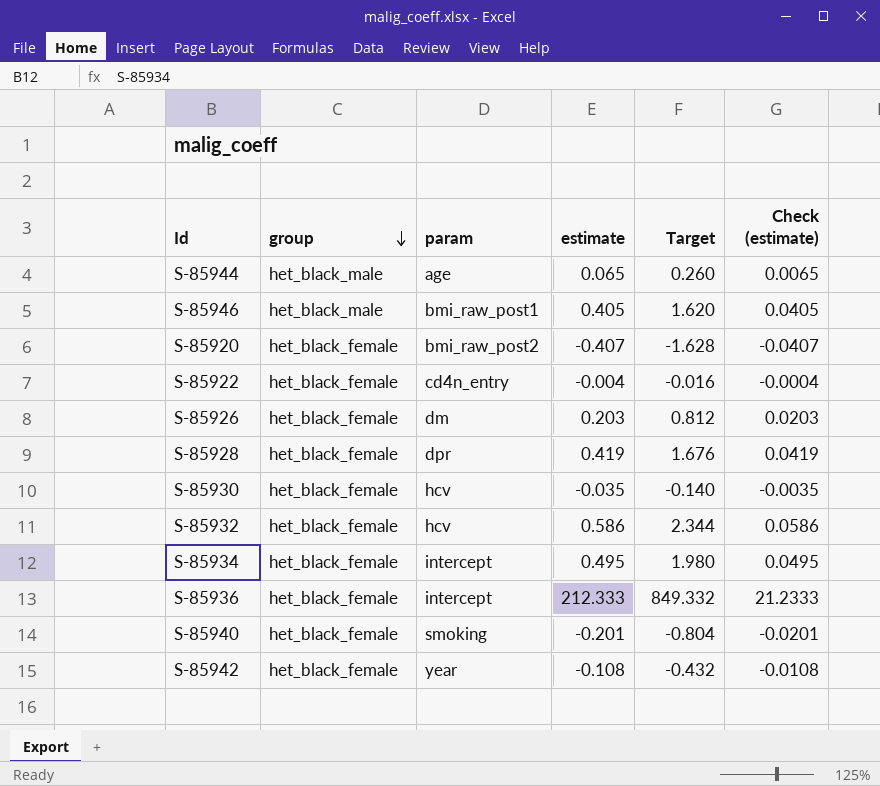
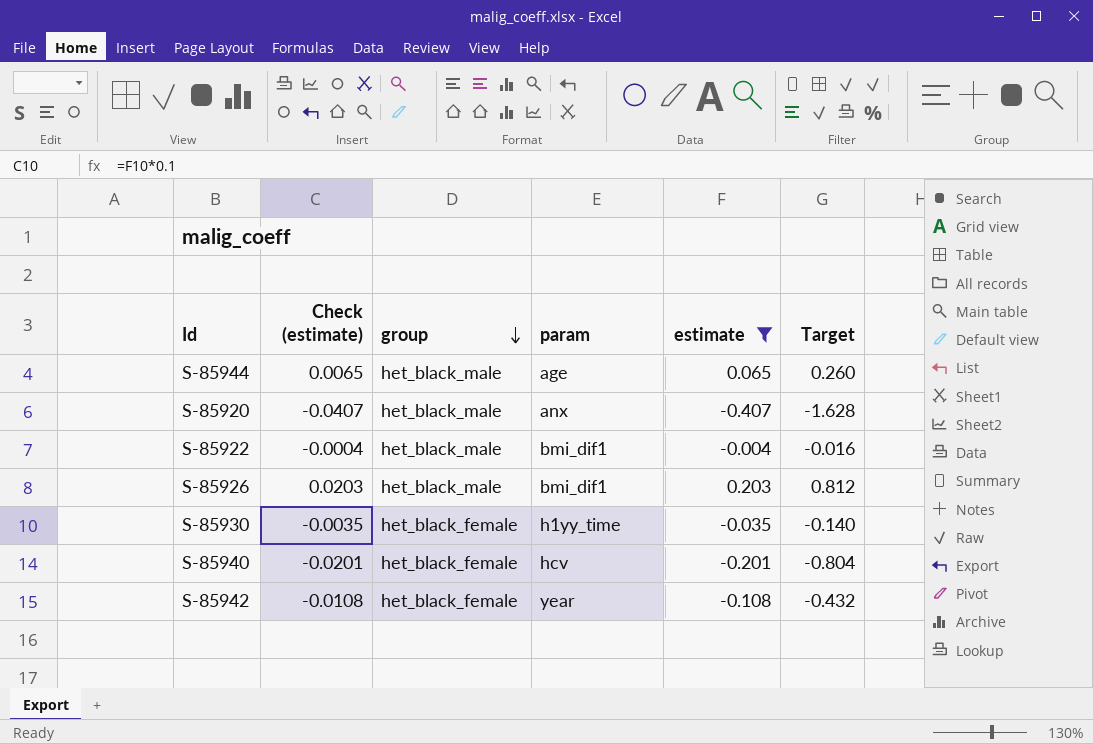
filter: none -> estimate <= 0.203
column Check (estimate) | position: 6 -> 2
S-85920 | group: het_black_female -> het_black_male
S-85920 | param: bmi_raw_post2 -> anx
S-85922 | group: het_black_female -> het_black_male
S-85922 | param: cd4n_entry -> bmi_dif1
S-85926 | group: het_black_female -> het_black_male
S-85926 | param: dm -> bmi_dif1
S-85930 | param: hcv -> h1yy_time
S-85940 | param: smoking -> hcv

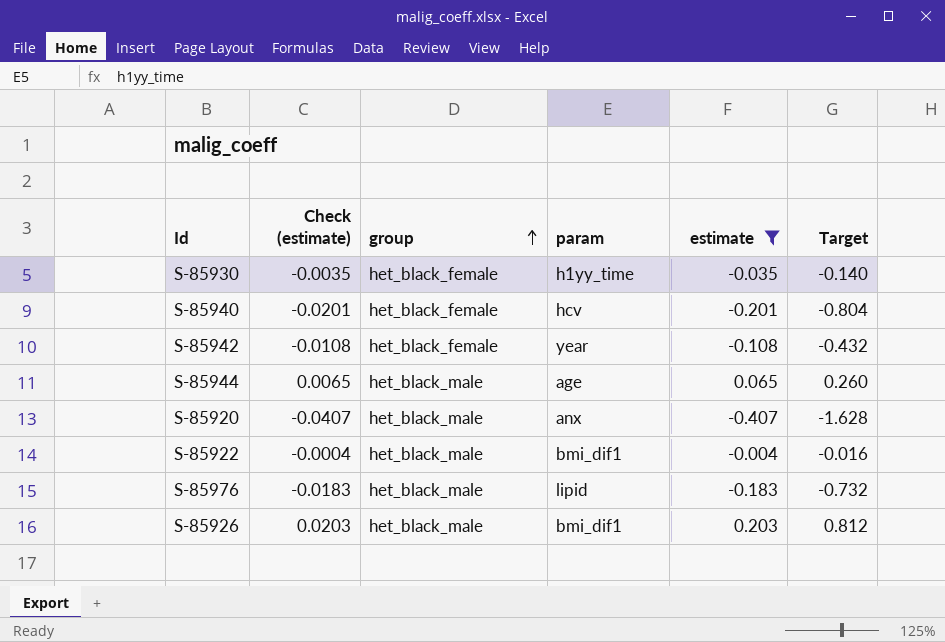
row order: group descending -> group ascending
row S-85976: none -> -0.0183 | het_black_male | lipid | -0.183 | -0.732

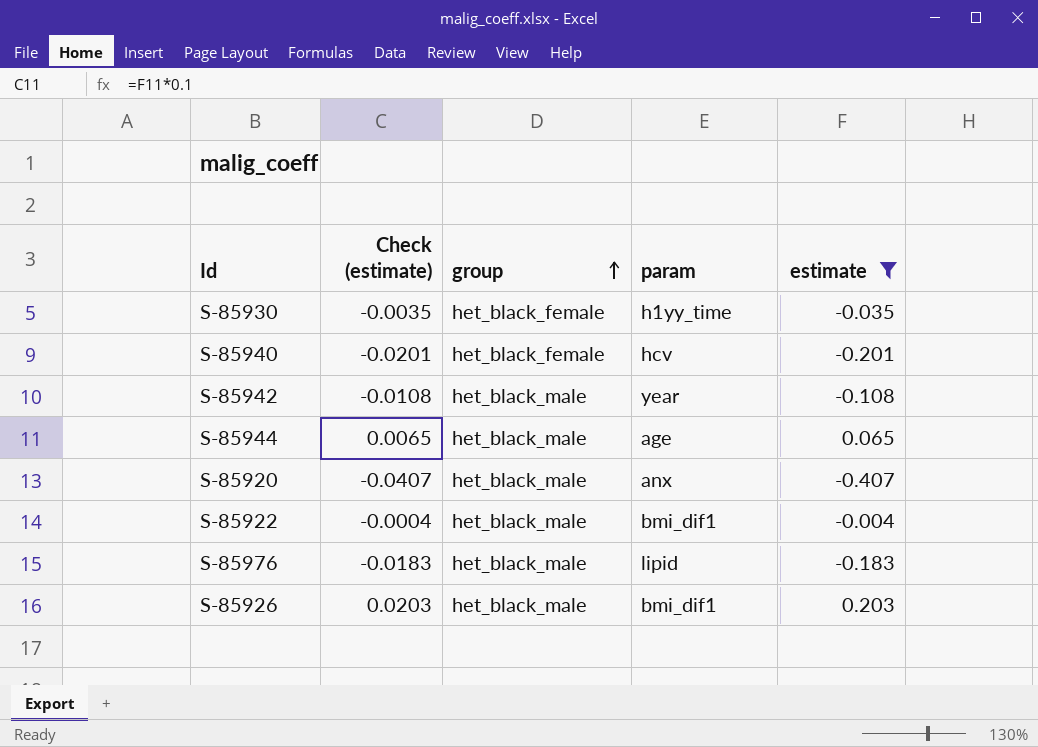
column Target | formula: [estimate] * 4 -> none
S-85942 | group: het_black_female -> het_black_male

